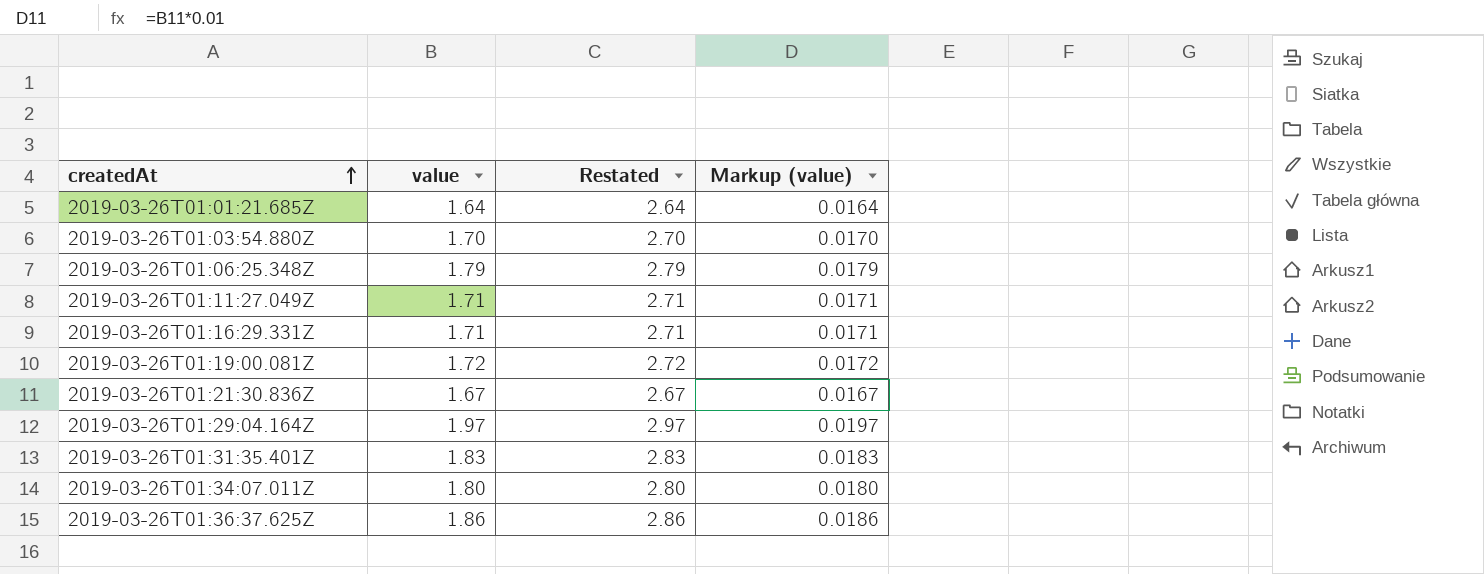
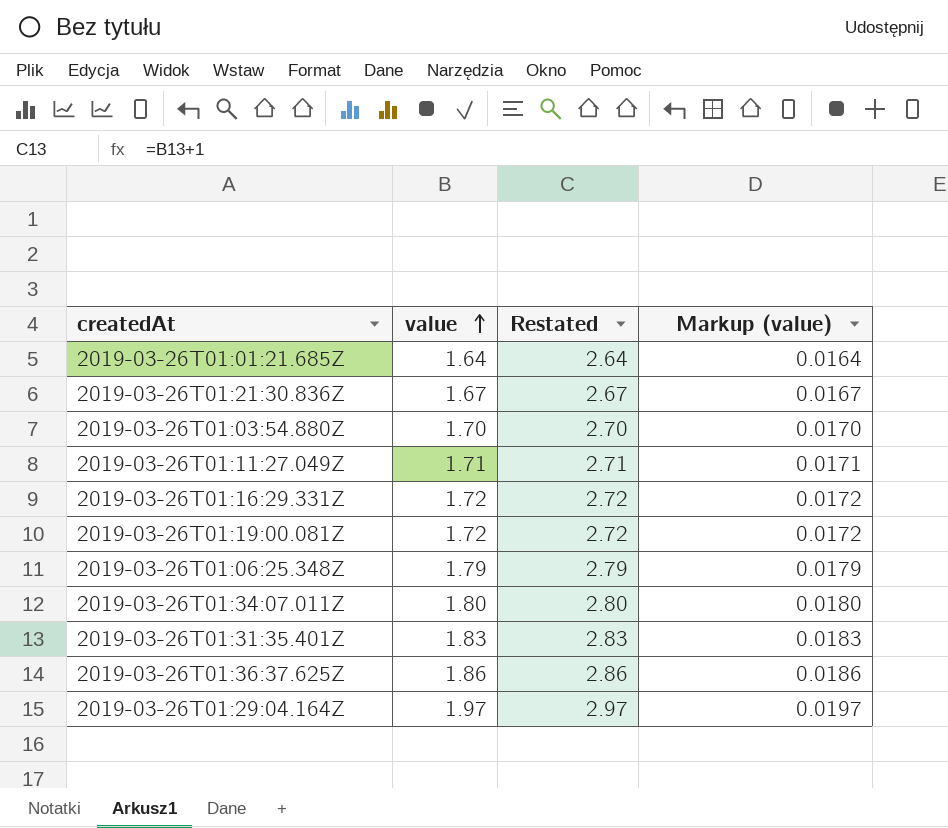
row order: createdAt ascending -> value ascending
2019-03-26T01:16:29.331Z | value: 1.71 -> 1.72
2019-03-26T01:16:29.331Z | Restated: 2.71 -> 2.72
2019-03-26T01:16:29.331Z | Markup (value): 0.0171 -> 0.0172

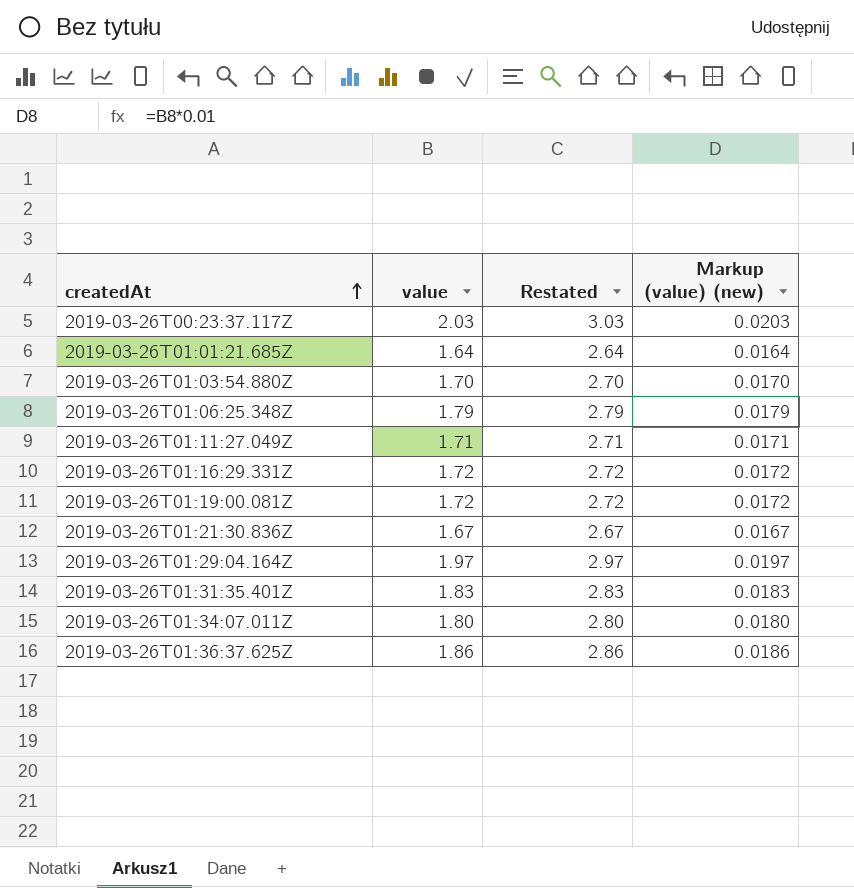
row order: value ascending -> createdAt ascending
column name: Markup (value) -> Markup (value) (new)
row 2019-03-26T00:23:37.117Z: none -> 2.03 | 3.03 | 0.0203

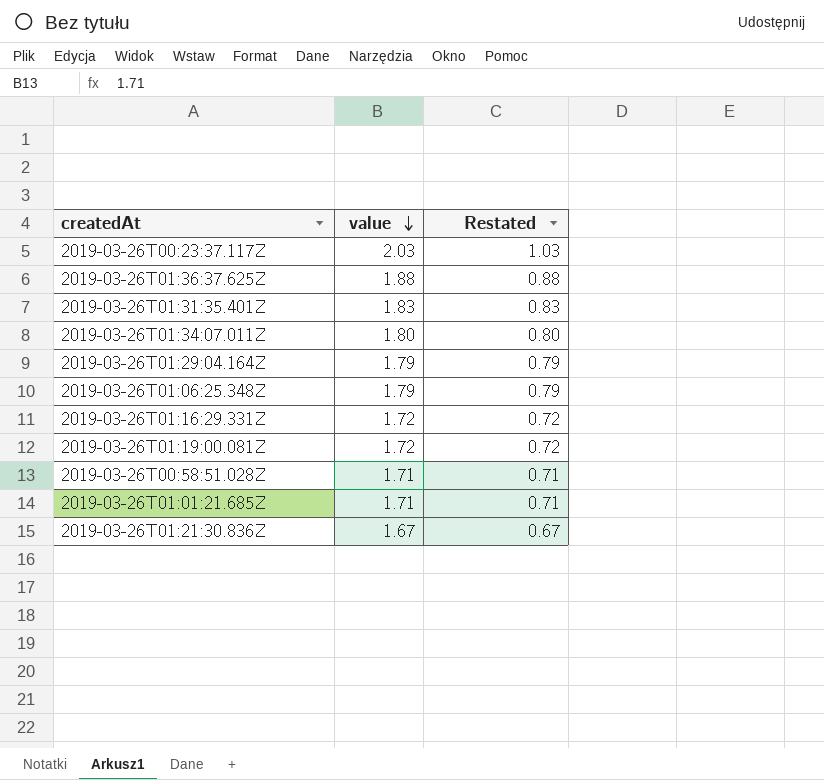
row order: createdAt ascending -> value descending
column Markup (value) (new) | formula: [value] * 0.01 -> none
column Restated | formula: [value] + 1 -> [value] - 1
row 2019-03-26T01:03:54.880Z: 1.70 | 2.70 | 0.0170 -> none
row 2019-03-26T01:11:27.049Z: 1.71 | 2.71 | 0.0171 -> none
2019-03-26T01:36:37.625Z | value: 1.86 -> 1.88
2019-03-26T01:29:04.164Z | value: 1.97 -> 1.79
row 2019-03-26T00:58:51.028Z: none -> 1.71 | 0.71
2019-03-26T01:01:21.685Z | value: 1.64 -> 1.71

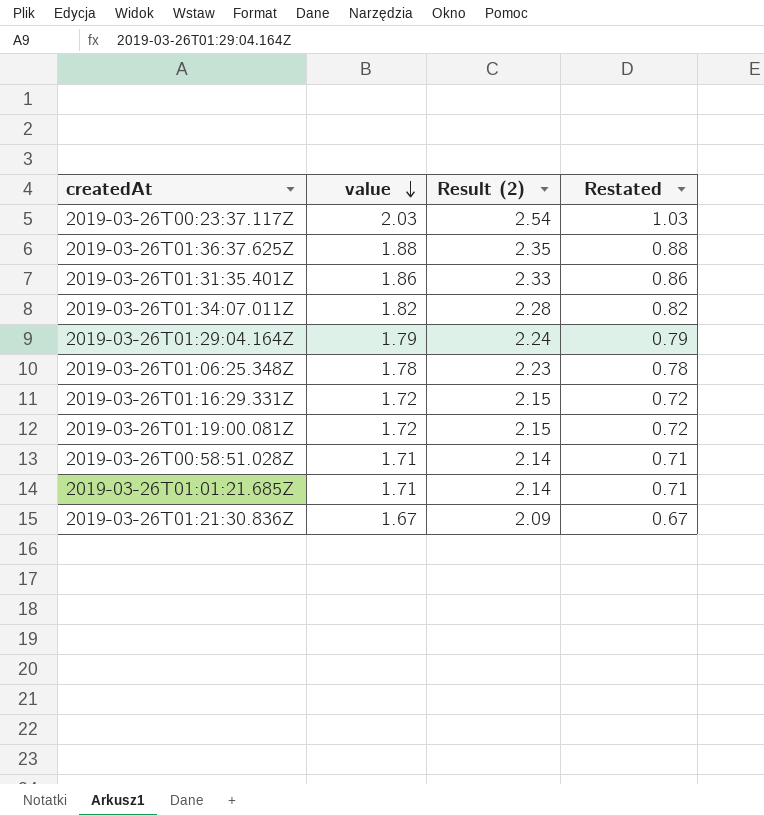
column Result (2) | formula: none -> [value] * 1.25
2019-03-26T01:31:35.401Z | value: 1.83 -> 1.86
2019-03-26T01:31:35.401Z | Restated: 0.83 -> 0.86
2019-03-26T01:34:07.011Z | value: 1.80 -> 1.82
2019-03-26T01:34:07.011Z | Restated: 0.80 -> 0.82
2019-03-26T01:06:25.348Z | value: 1.79 -> 1.78
2019-03-26T01:06:25.348Z | Restated: 0.79 -> 0.78

